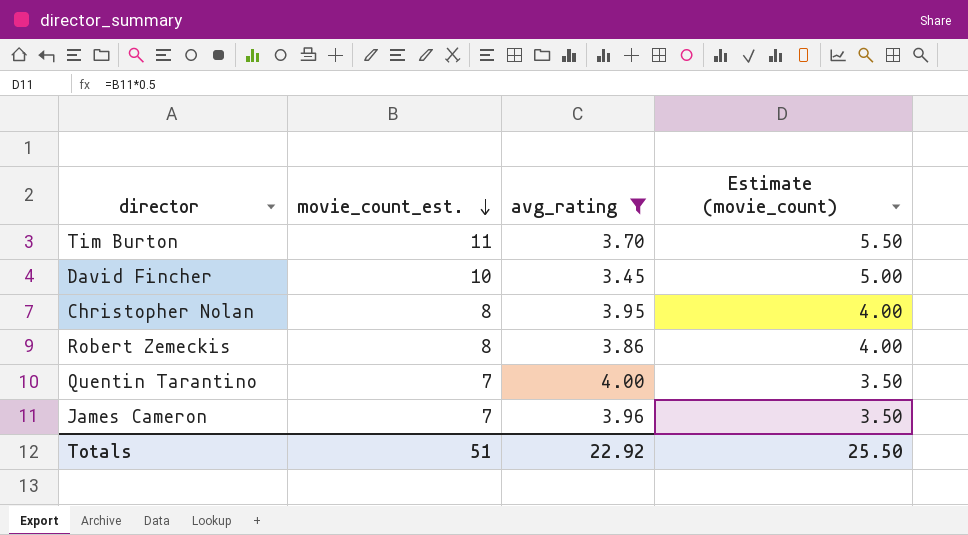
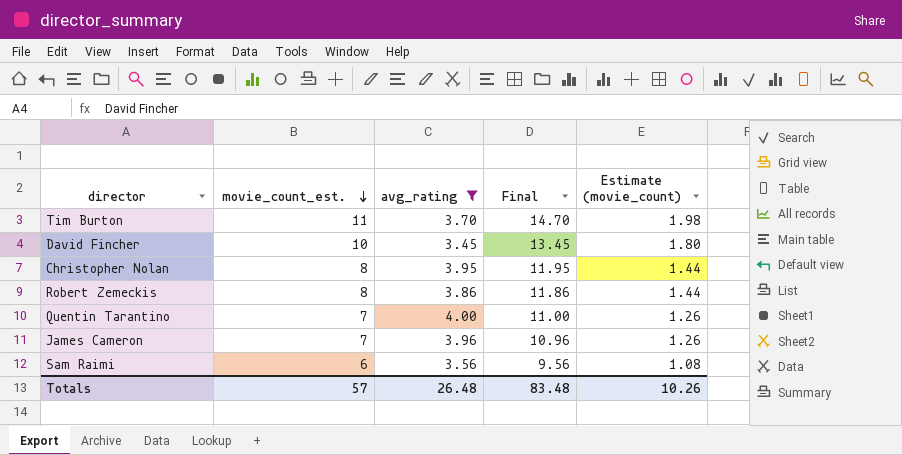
column Final | formula: none -> [movie_count_est.] + [avg_rating]
column Estimate (movie_count) | formula: [movie_count_est.] * 0.5 -> [movie_count_est.] * 0.18
row Sam Raimi: none -> 6 | 3.56 | 9.56 | 1.08
Totals | movie_count_est.: 51 -> 57
Totals | avg_rating: 22.92 -> 26.48
Totals | Estimate (movie_count): 25.50 -> 10.26

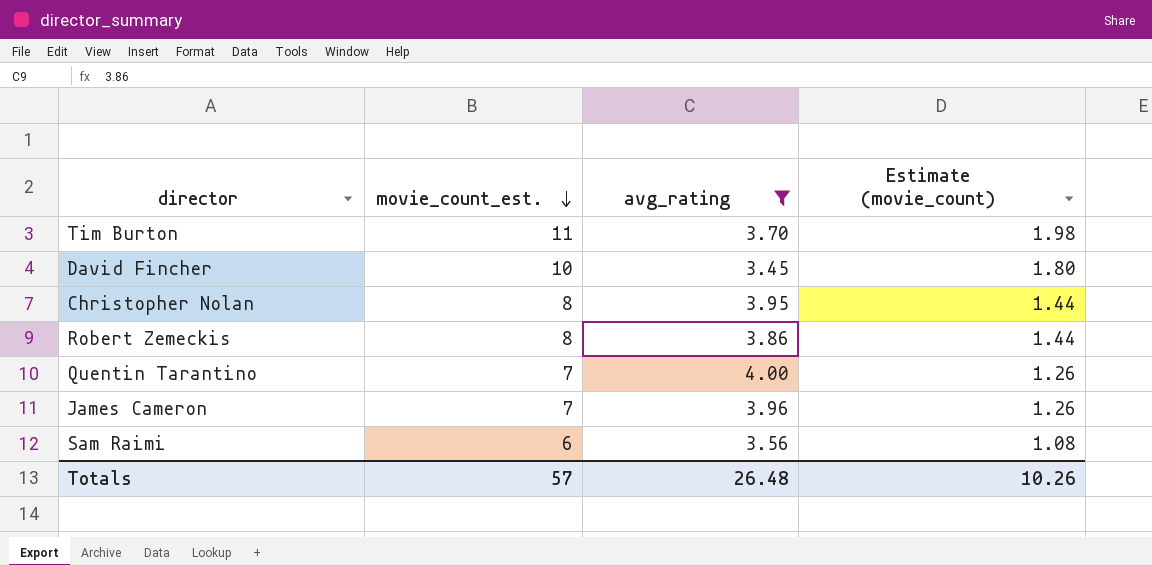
column Final | formula: [movie_count_est.] + [avg_rating] -> none

